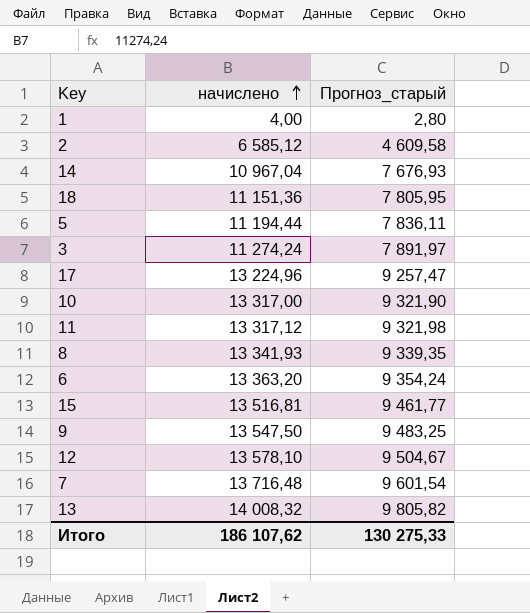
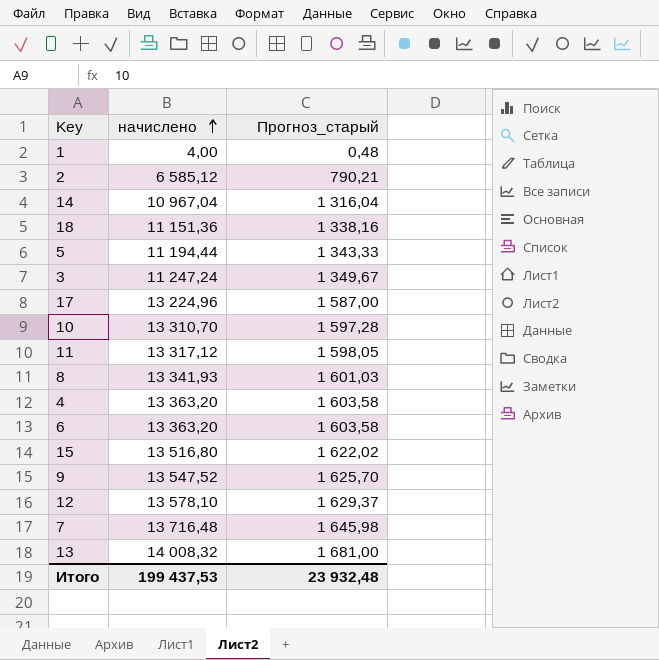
column Прогноз_старый | formula: [начислено] * 0,7 -> [начислено] * 0,12
3 | начислено: 11 274,24 -> 11 247,24
10 | начислено: 13 317,00 -> 13 310,70
row 4: none -> 13 363,20 | 1 603,58
15 | начислено: 13 516,81 -> 13 516,80
9 | начислено: 13 547,50 -> 13 547,52
Итого | начислено: 186 107,62 -> 199 437,53
Итого | Прогноз_старый: 130 275,33 -> 23 932,48

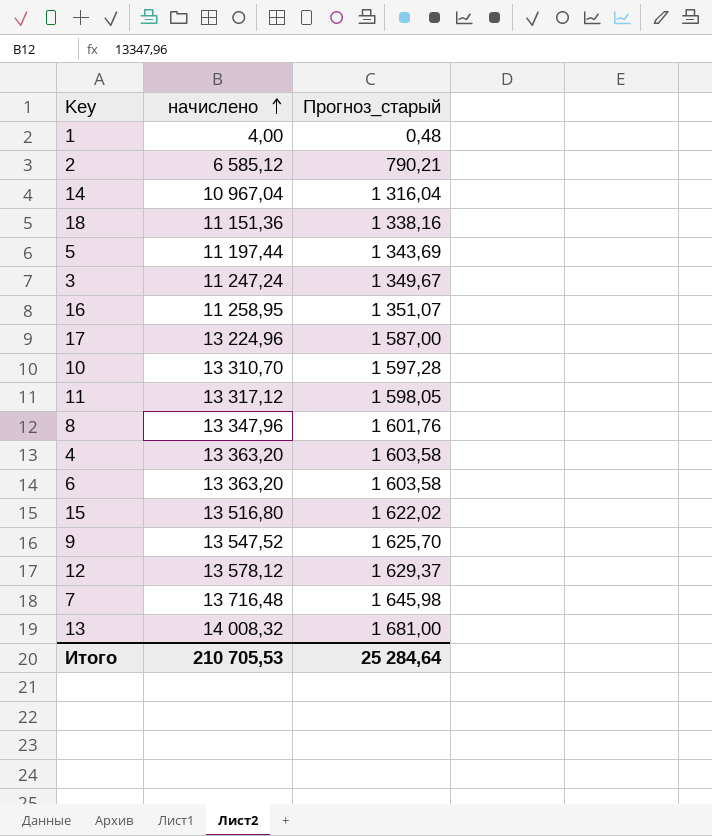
5 | начислено: 11 194,44 -> 11 197,44
5 | Прогноз_старый: 1 343,33 -> 1 343,69
row 16: none -> 11 258,95 | 1 351,07
8 | начислено: 13 341,93 -> 13 347,96
8 | Прогноз_старый: 1 601,03 -> 1 601,76
12 | начислено: 13 578,10 -> 13 578,12
Итого | начислено: 199 437,53 -> 210 705,53
Итого | Прогноз_старый: 23 932,48 -> 25 284,64

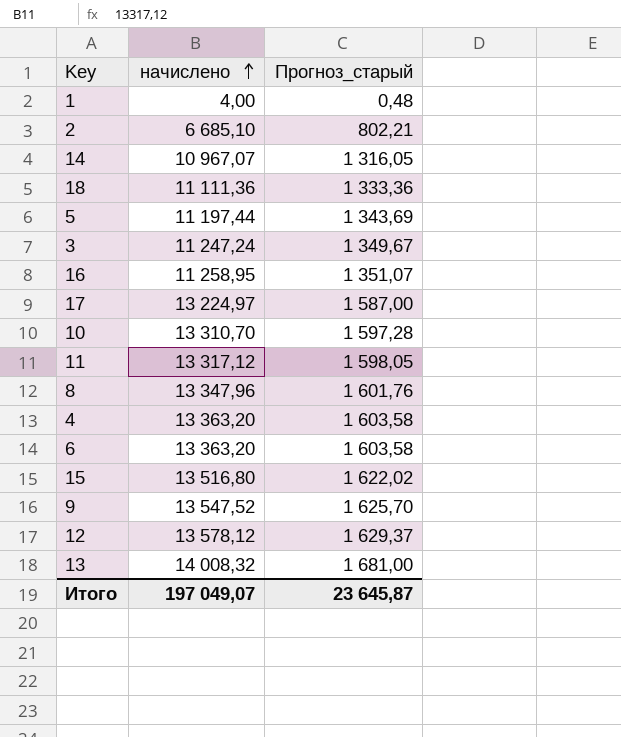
row 7: 13 716,48 | 1 645,98 -> none
2 | начислено: 6 585,12 -> 6 685,10
2 | Прогноз_старый: 790,21 -> 802,21
14 | начислено: 10 967,04 -> 10 967,07
14 | Прогноз_старый: 1 316,04 -> 1 316,05
18 | начислено: 11 151,36 -> 11 111,36
18 | Прогноз_старый: 1 338,16 -> 1 333,36
17 | начислено: 13 224,96 -> 13 224,97
Итого | начислено: 210 705,53 -> 197 049,07
Итого | Прогноз_старый: 25 284,64 -> 23 645,87

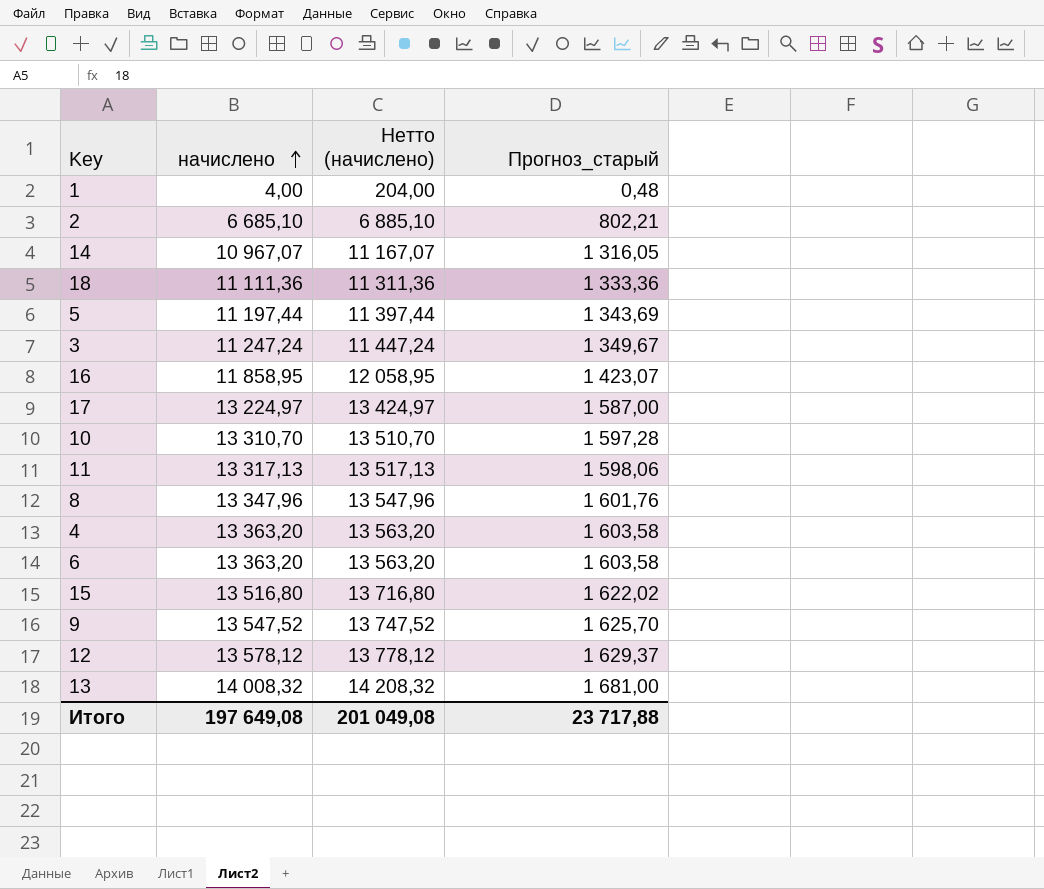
column Нетто (начислено) | formula: none -> [начислено] + 200
16 | начислено: 11 258,95 -> 11 858,95
16 | Прогноз_старый: 1 351,07 -> 1 423,07
11 | начислено: 13 317,12 -> 13 317,13
11 | Прогноз_старый: 1 598,05 -> 1 598,06
Итого | начислено: 197 049,07 -> 197 649,08
Итого | Прогноз_старый: 23 645,87 -> 23 717,88

